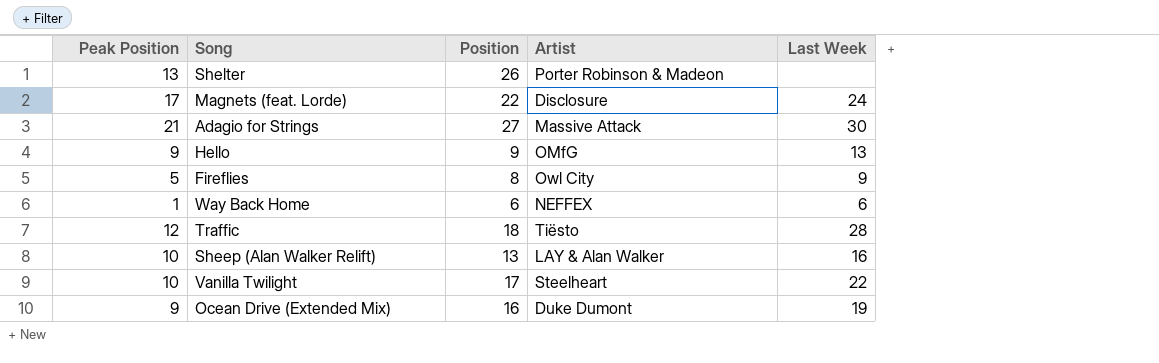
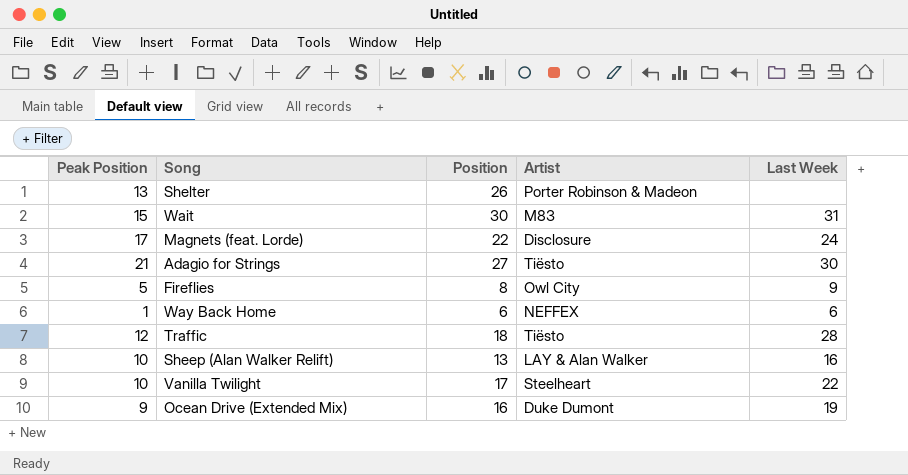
row Hello: 9 | 9 | OMfG | 13 -> none
row Wait: none -> 15 | 30 | M83 | 31
Adagio for Strings | Artist: Massive Attack -> Tiësto

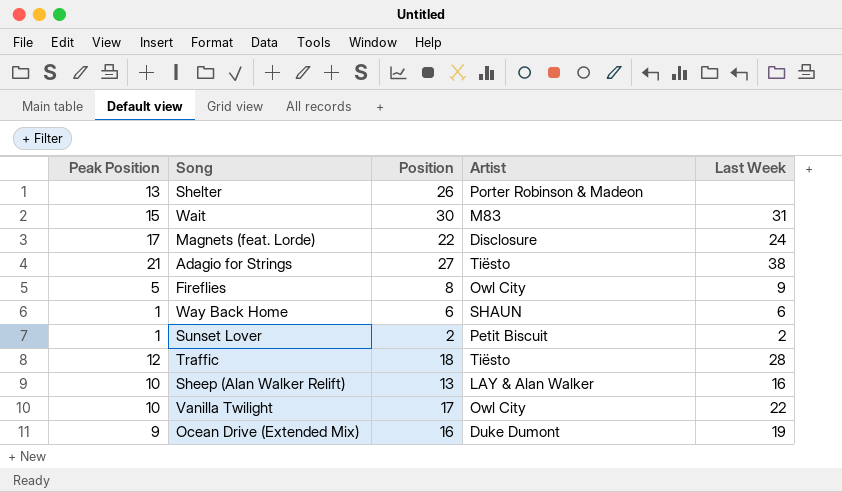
Adagio for Strings | Last Week: 30 -> 38
Way Back Home | Artist: NEFFEX -> SHAUN
row Sunset Lover: none -> 1 | 2 | Petit Biscuit | 2
Vanilla Twilight | Artist: Steelheart -> Owl City

